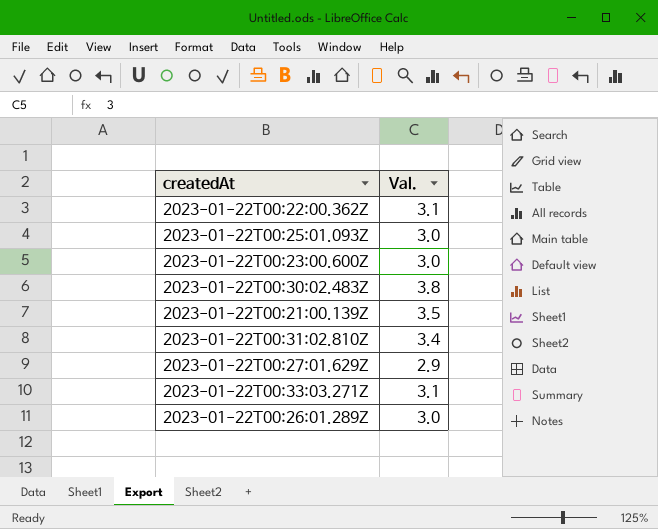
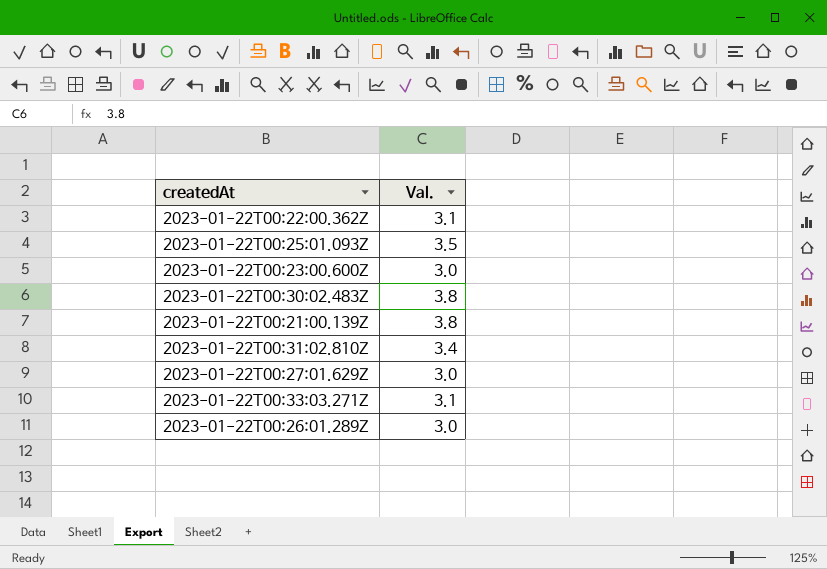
2023-01-22T00:25:01.093Z | Val.: 3.0 -> 3.5
2023-01-22T00:21:00.139Z | Val.: 3.5 -> 3.8
2023-01-22T00:27:01.629Z | Val.: 2.9 -> 3.0

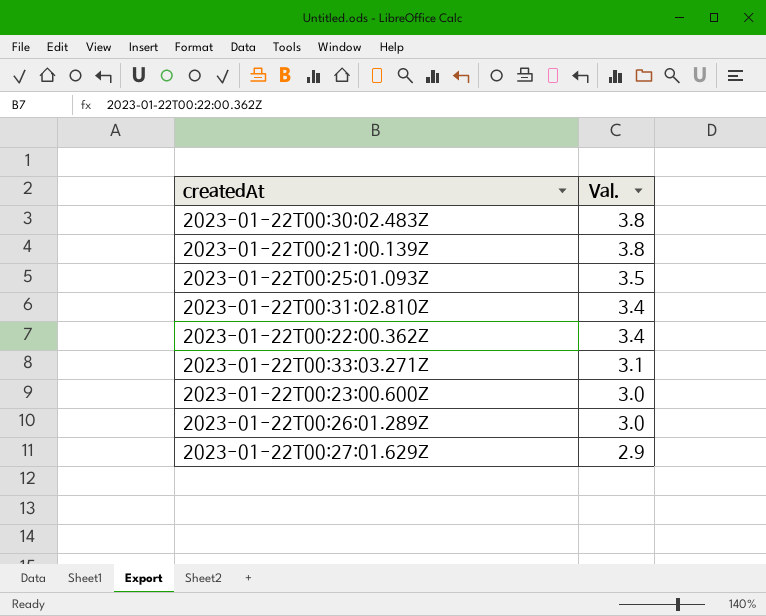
row order: none -> Val. descending
2023-01-22T00:22:00.362Z | Val.: 3.1 -> 3.4
2023-01-22T00:27:01.629Z | Val.: 3.0 -> 2.9

